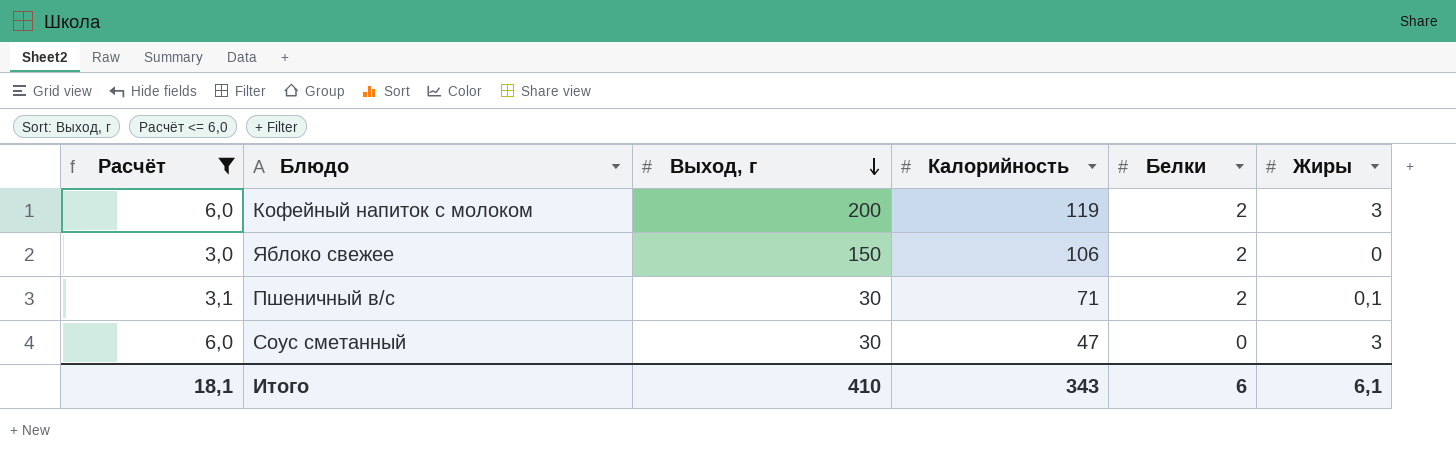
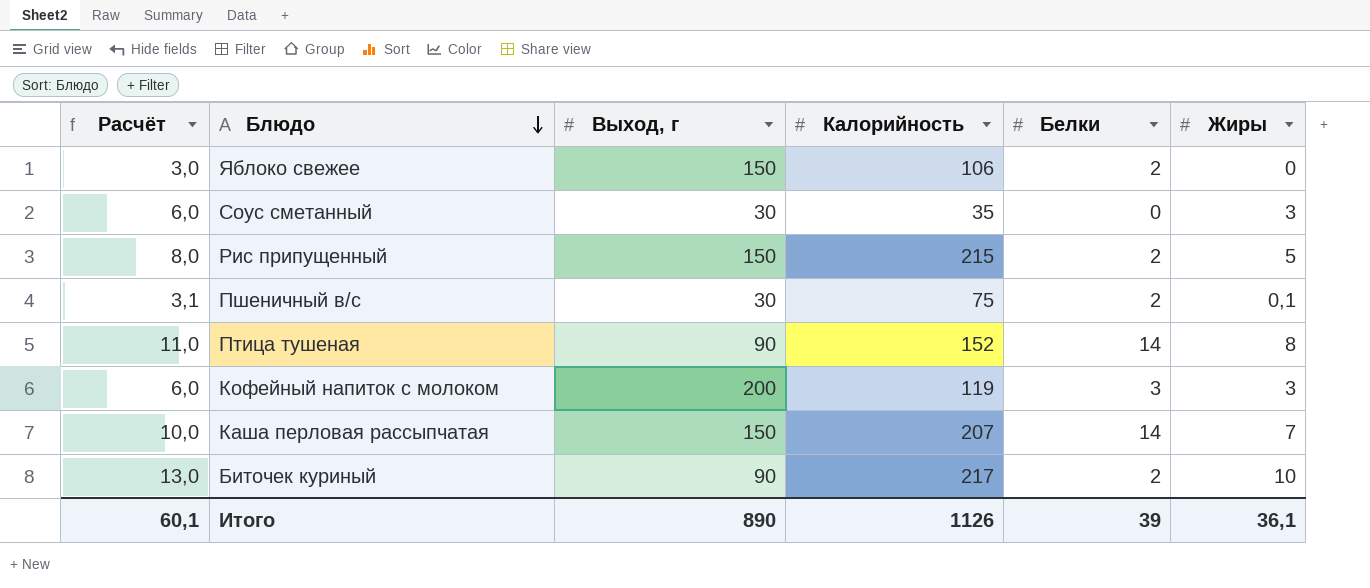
filter: Расчёт <= 6,0 -> none
row order: Выход, г descending -> Блюдо descending
Соус сметанный | Калорийность: 47 -> 35
Пшеничный в/с | Калорийность: 71 -> 75
Кофейный напиток с молоком | Белки: 2 -> 3
Итого | Расчёт: 18,1 -> 60,1
Итого | Выход, г: 410 -> 890
Итого | Калорийность: 343 -> 1126
Итого | Белки: 6 -> 39
Итого | Жиры: 6,1 -> 36,1

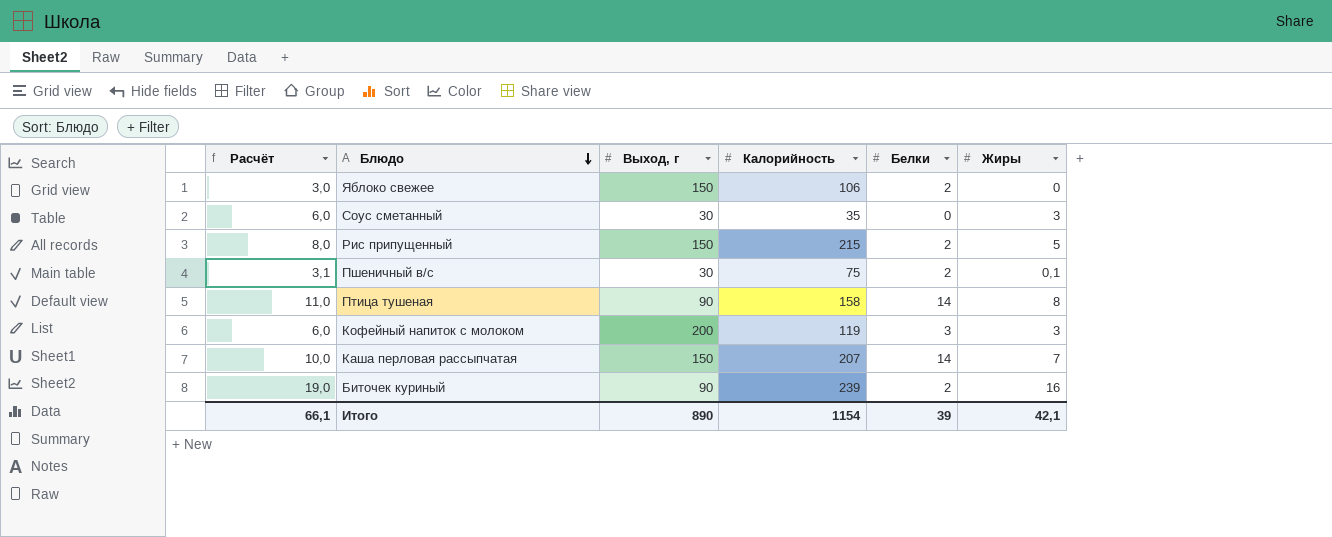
Птица тушеная | Калорийность: 152 -> 158
Биточек куриный | Расчёт: 13,0 -> 19,0
Биточек куриный | Калорийность: 217 -> 239
Биточек куриный | Жиры: 10 -> 16
Итого | Расчёт: 60,1 -> 66,1
Итого | Калорийность: 1126 -> 1154
Итого | Жиры: 36,1 -> 42,1

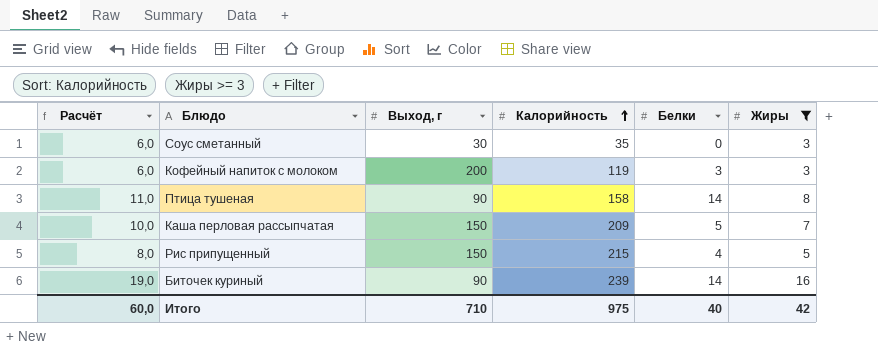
filter: none -> Жиры >= 3
row order: Блюдо descending -> Калорийность ascending
Каша перловая рассыпчатая | Калорийность: 207 -> 209
Каша перловая рассыпчатая | Белки: 14 -> 5
Рис припущенный | Белки: 2 -> 4
Биточек куриный | Белки: 2 -> 14
Итого | Расчёт: 66,1 -> 60,0
Итого | Выход, г: 890 -> 710
Итого | Калорийность: 1154 -> 975
Итого | Белки: 39 -> 40
Итого | Жиры: 42,1 -> 42

